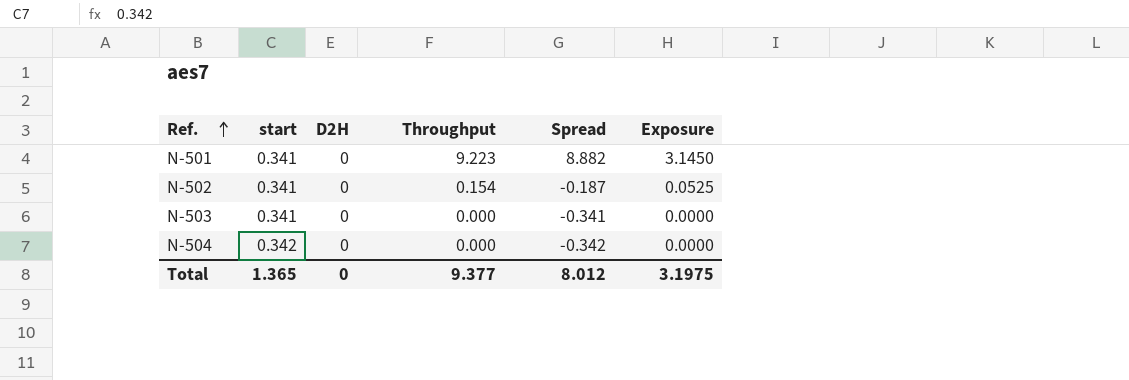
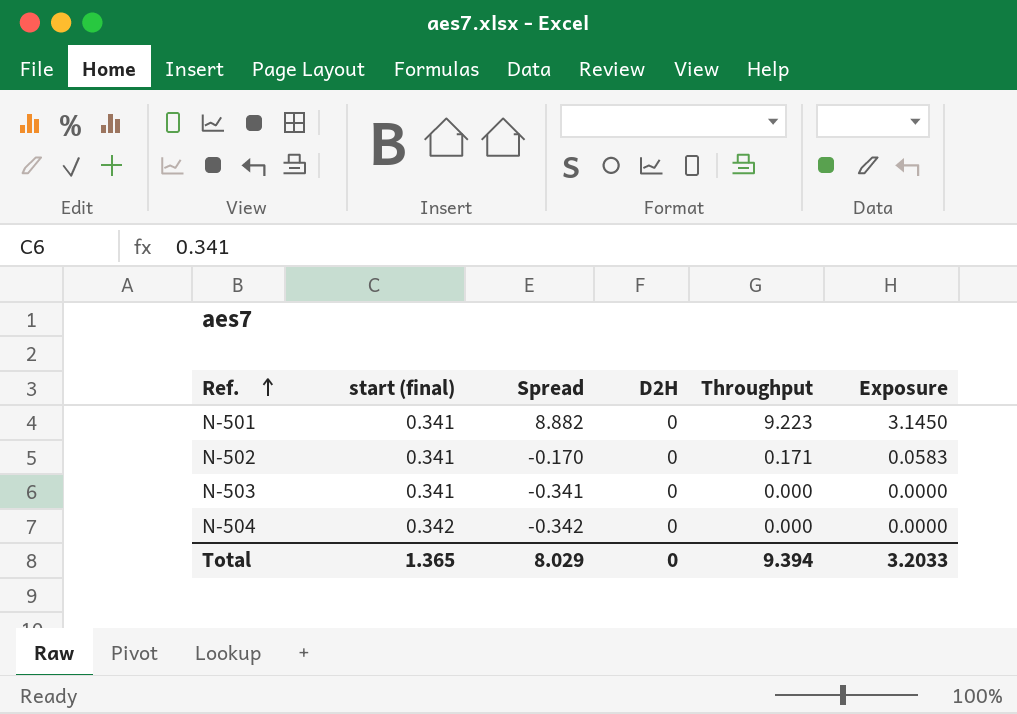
column name: start -> start (final)
column Spread | position: 5 -> 3
N-502 | Spread: -0.187 -> -0.170
N-502 | Throughput: 0.154 -> 0.171
N-502 | Exposure: 0.0525 -> 0.0583
Total | Spread: 8.012 -> 8.029
Total | Throughput: 9.377 -> 9.394
Total | Exposure: 3.1975 -> 3.2033

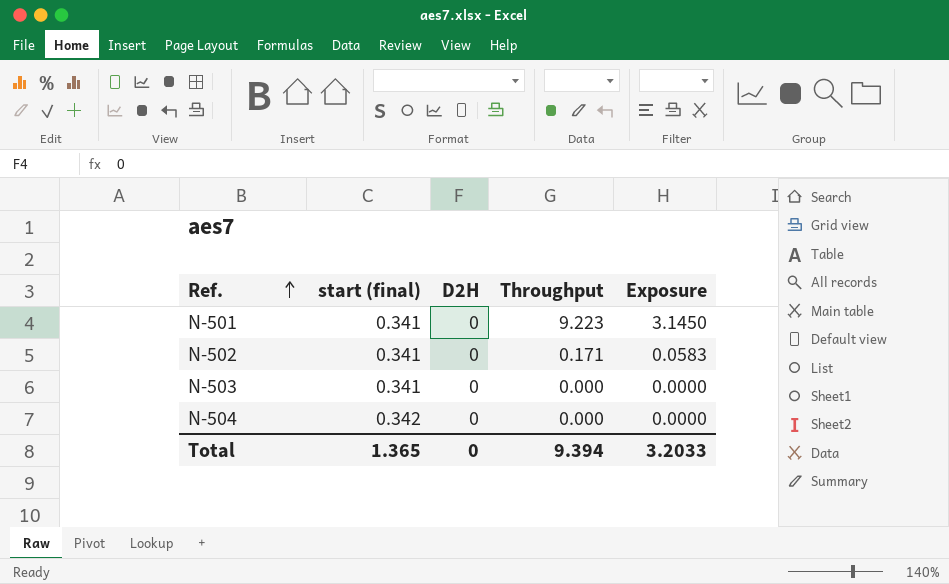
column Spread | formula: [Throughput] - [start (final)] -> none

